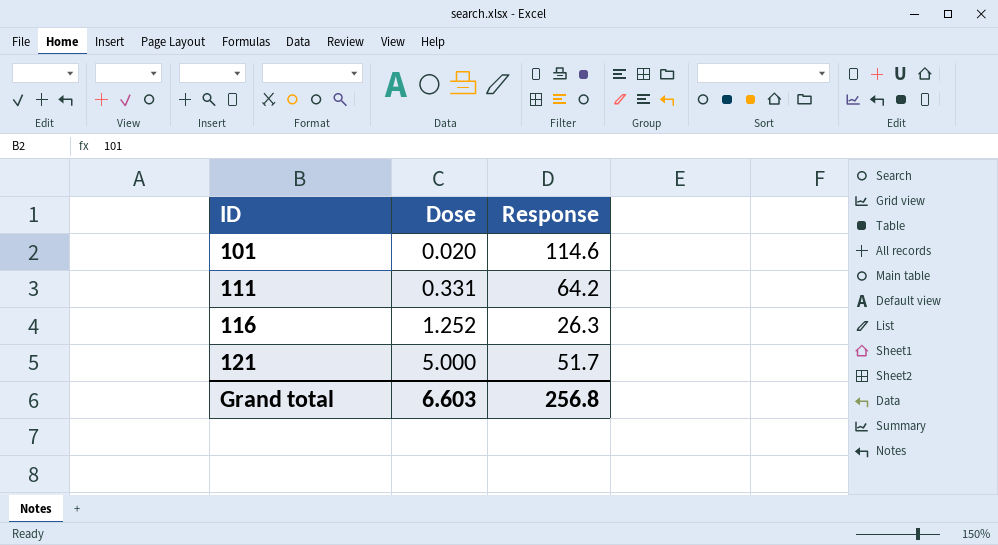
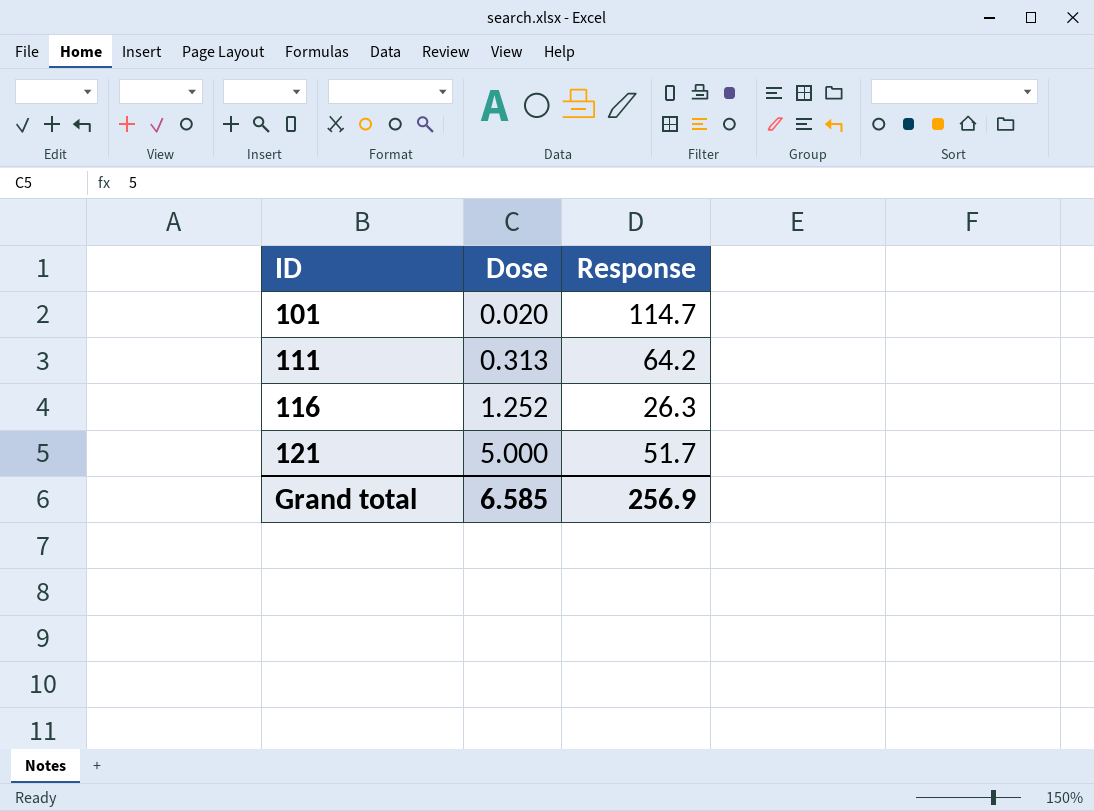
101 | Response: 114.6 -> 114.7
111 | Dose: 0.331 -> 0.313
Grand total | Dose: 6.603 -> 6.585
Grand total | Response: 256.8 -> 256.9

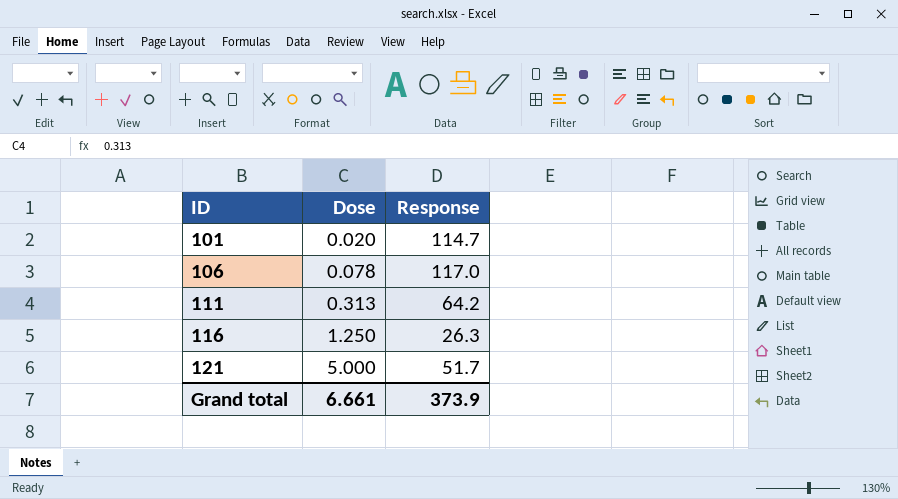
row 106: none -> 0.078 | 117.0
116 | Dose: 1.252 -> 1.250
Grand total | Dose: 6.585 -> 6.661
Grand total | Response: 256.9 -> 373.9

